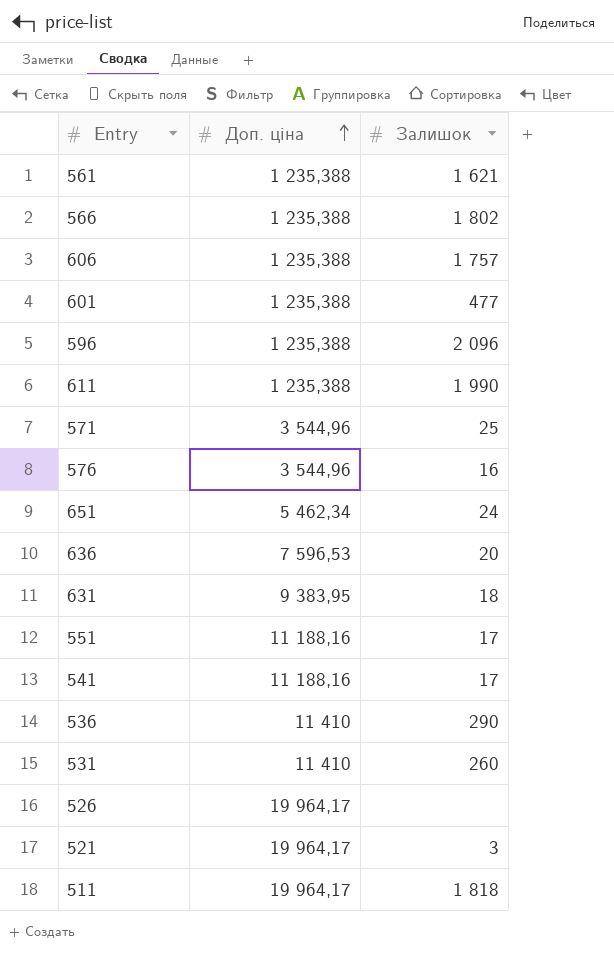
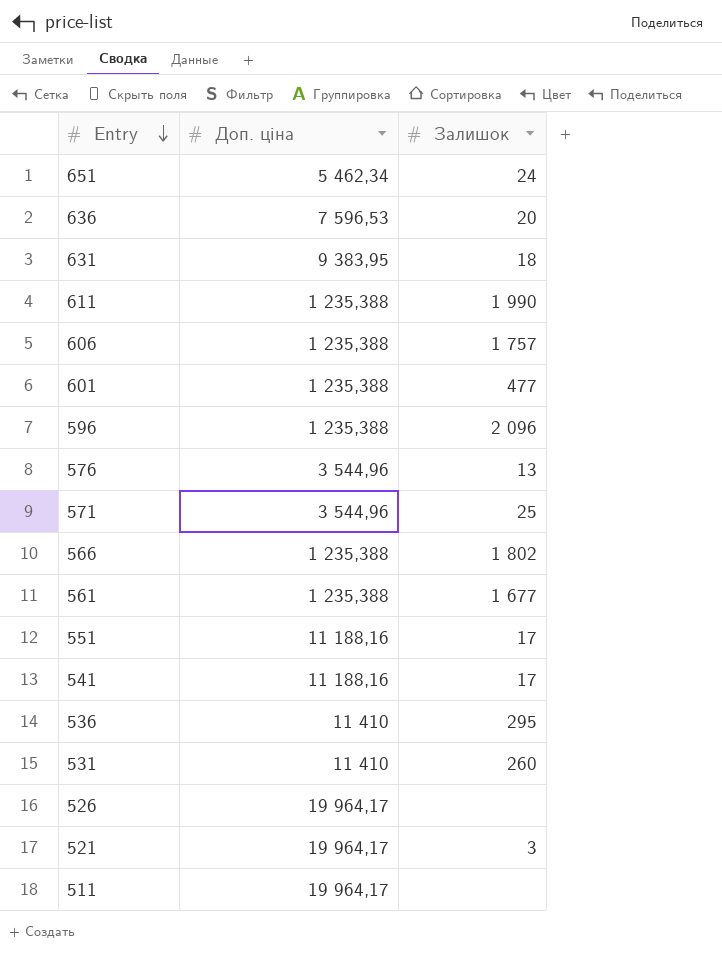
row order: Доп. ціна ascending -> Entry descending
576 | Залишок: 16 -> 13
561 | Залишок: 1 621 -> 1 677
536 | Залишок: 290 -> 295
511 | Залишок: 1 818 -> none

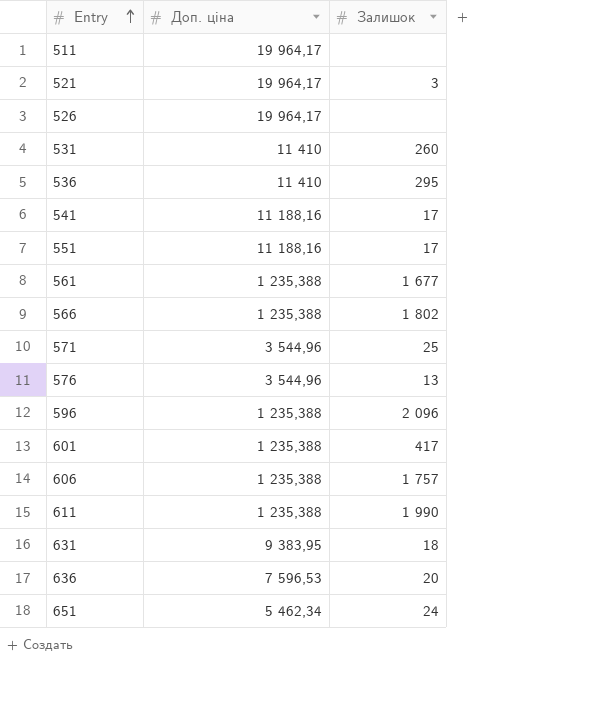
row order: Entry descending -> Entry ascending
601 | Залишок: 477 -> 417

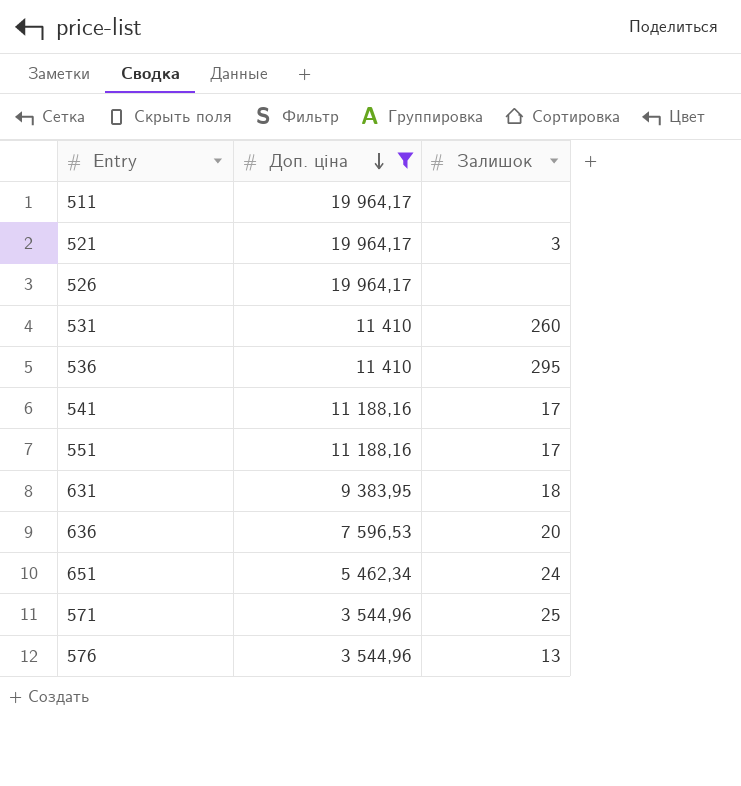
filter: none -> Доп. ціна != 1 235,388
row order: Entry ascending -> Доп. ціна descending

